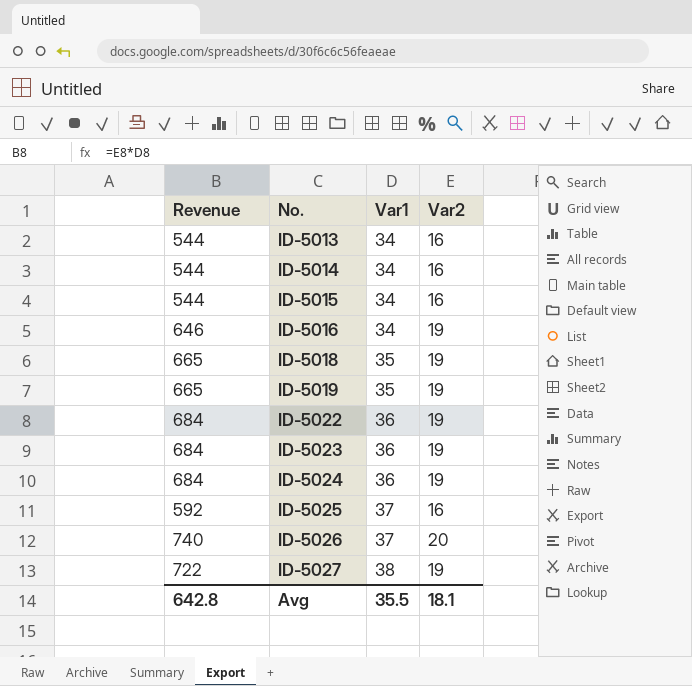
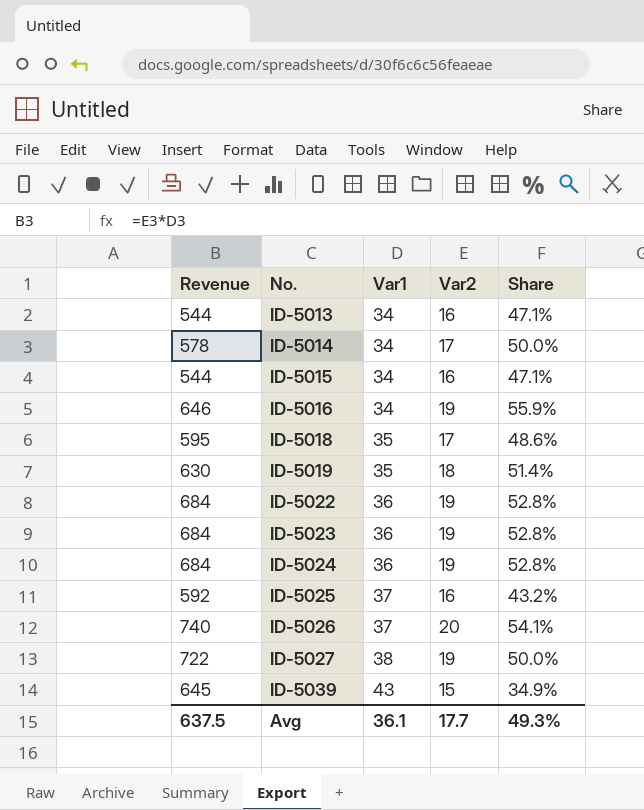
column Share | formula: none -> [Var2] / [Var1]
ID-5014 | Revenue: 544 -> 578
ID-5014 | Var2: 16 -> 17
ID-5018 | Revenue: 665 -> 595
ID-5018 | Var2: 19 -> 17
ID-5019 | Revenue: 665 -> 630
ID-5019 | Var2: 19 -> 18
row ID-5039: none -> 645 | 43 | 15 | 34.9%
Avg | Revenue: 642.8 -> 637.5
Avg | Var1: 35.5 -> 36.1
Avg | Var2: 18.1 -> 17.7

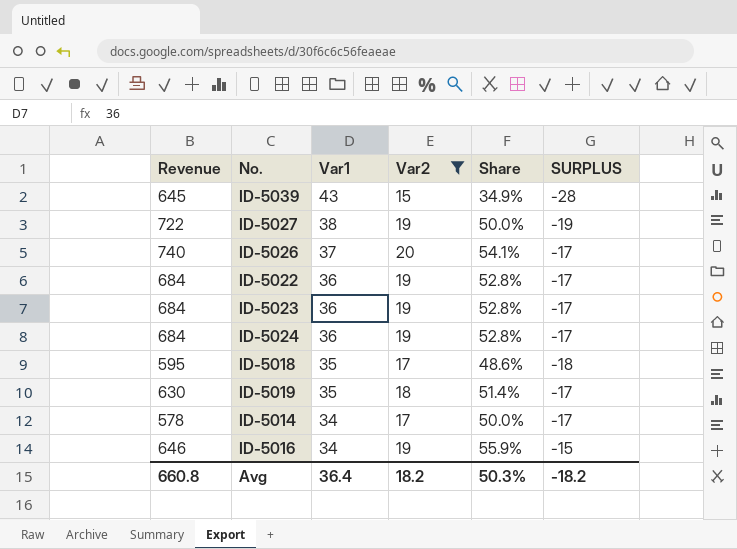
filter: none -> Var2 != 16
row order: No. ascending -> Var1 descending
column SURPLUS | formula: none -> [Var2] - [Var1]
Avg | Revenue: 637.5 -> 660.8
Avg | Var1: 36.1 -> 36.4
Avg | Var2: 17.7 -> 18.2
Avg | Share: 49.3% -> 50.3%

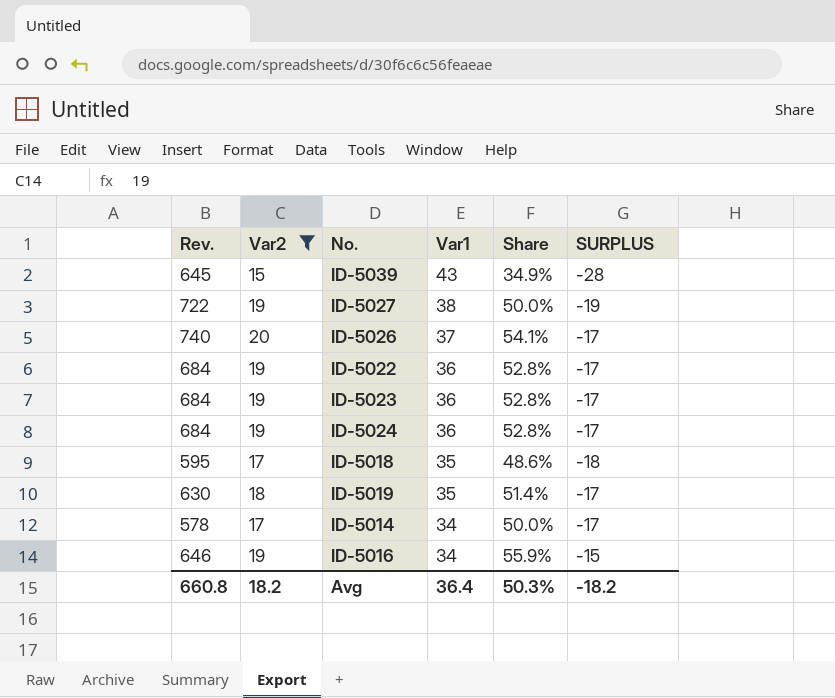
column name: Revenue -> Rev.
column Var2 | position: 4 -> 2

